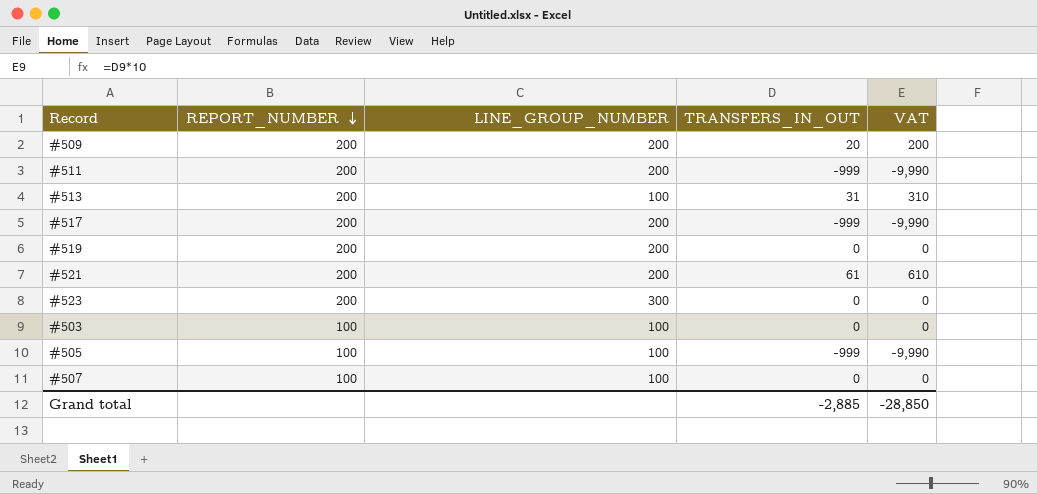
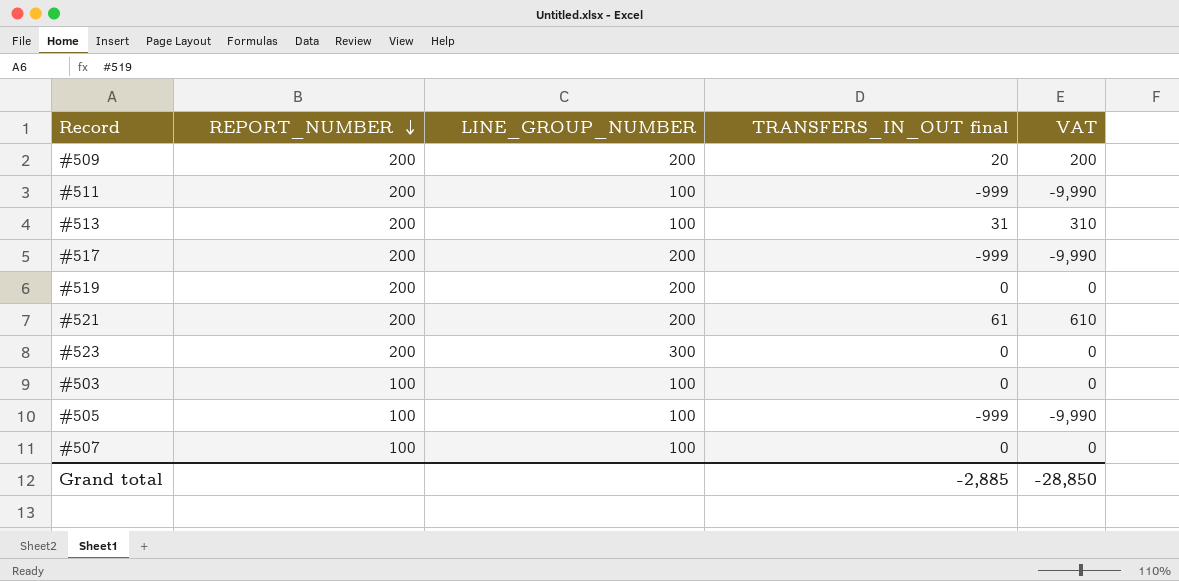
column name: TRANSFERS_IN_OUT -> TRANSFERS_IN_OUT final
#511 | LINE_GROUP_NUMBER: 200 -> 100

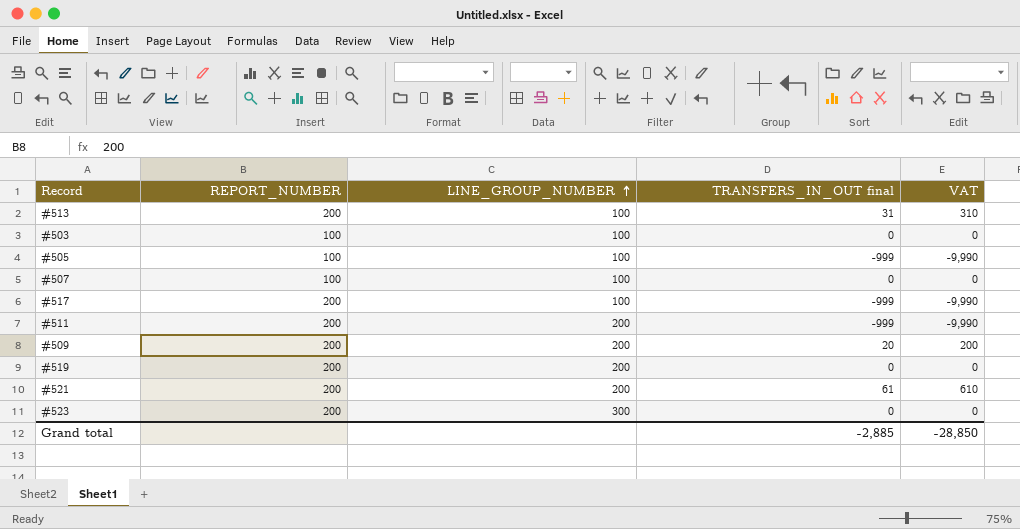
row order: REPORT_NUMBER descending -> LINE_GROUP_NUMBER ascending
#517 | LINE_GROUP_NUMBER: 200 -> 100
#511 | LINE_GROUP_NUMBER: 100 -> 200

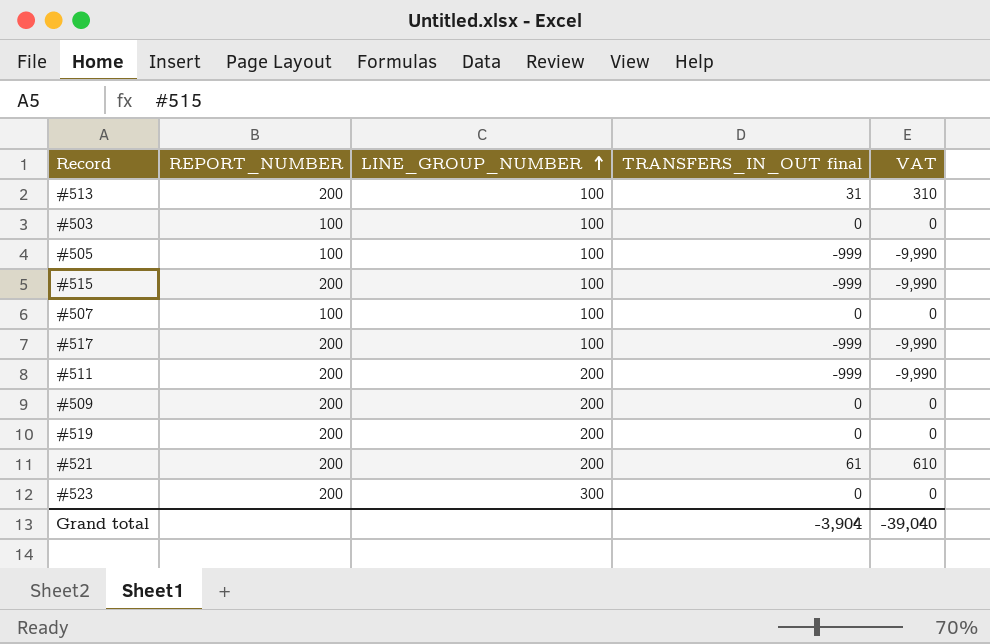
row #515: none -> 200 | 100 | -999 | -9,990
#509 | TRANSFERS_IN_OUT final: 20 -> 0
#509 | VAT: 200 -> 0
Grand total | TRANSFERS_IN_OUT final: -2,885 -> -3,904
Grand total | VAT: -28,850 -> -39,040

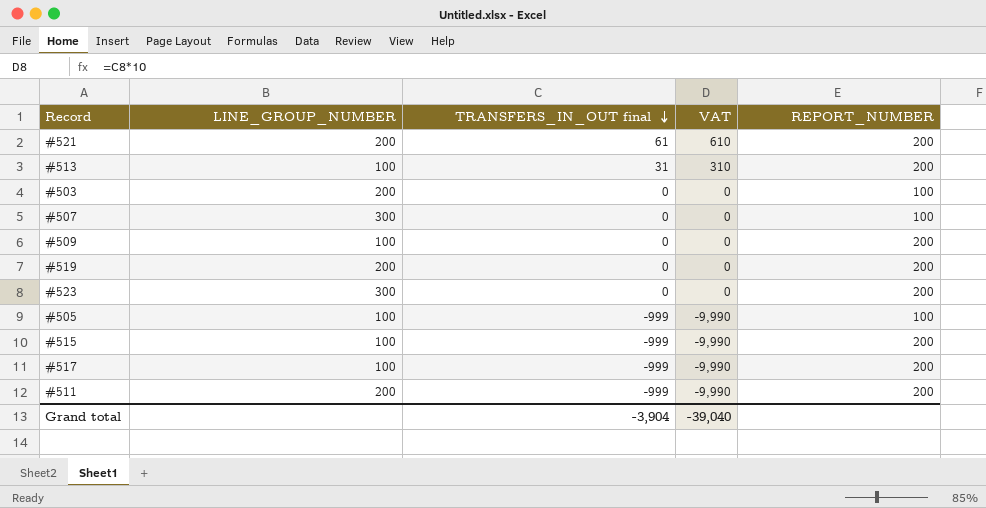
row order: LINE_GROUP_NUMBER ascending -> TRANSFERS_IN_OUT final descending
column REPORT_NUMBER | position: 2 -> 5
#503 | LINE_GROUP_NUMBER: 100 -> 200
#507 | LINE_GROUP_NUMBER: 100 -> 300
#509 | LINE_GROUP_NUMBER: 200 -> 100

